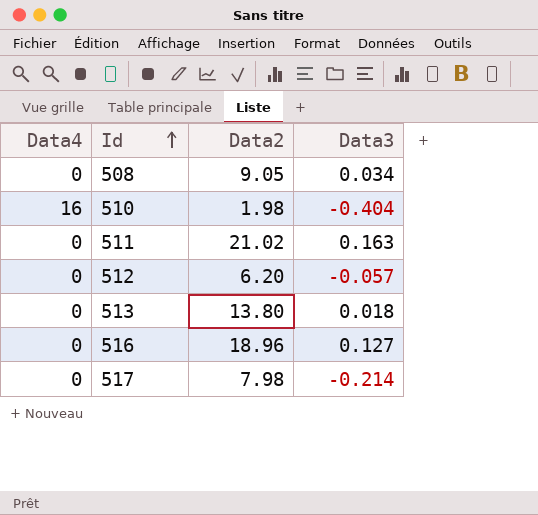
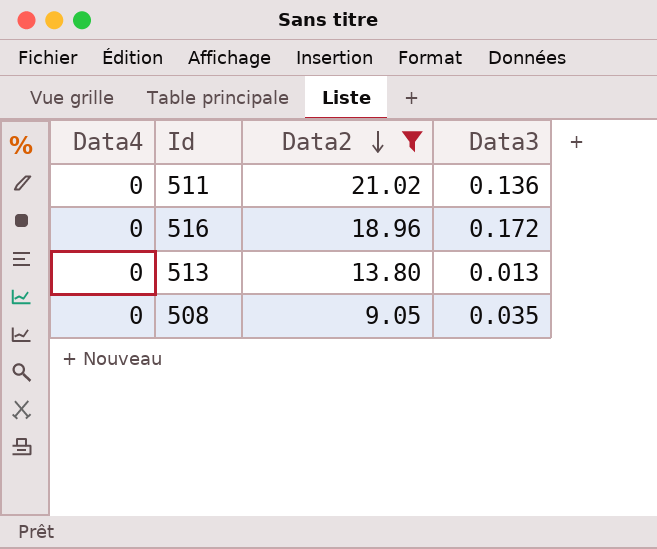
filter: none -> Data2 >= 9.05
row order: Id ascending -> Data2 descending
511 | Data3: 0.163 -> 0.136
516 | Data3: 0.127 -> 0.172
513 | Data3: 0.018 -> 0.013
508 | Data3: 0.034 -> 0.035

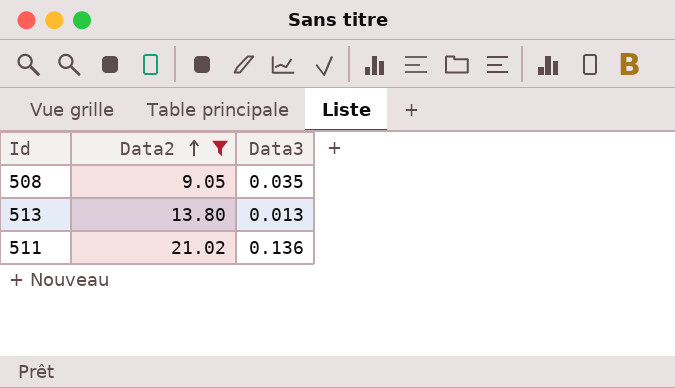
row order: Data2 descending -> Data2 ascending
column Data4 | position: 1 -> none
row 516: 0 | 18.96 | 0.172 -> none

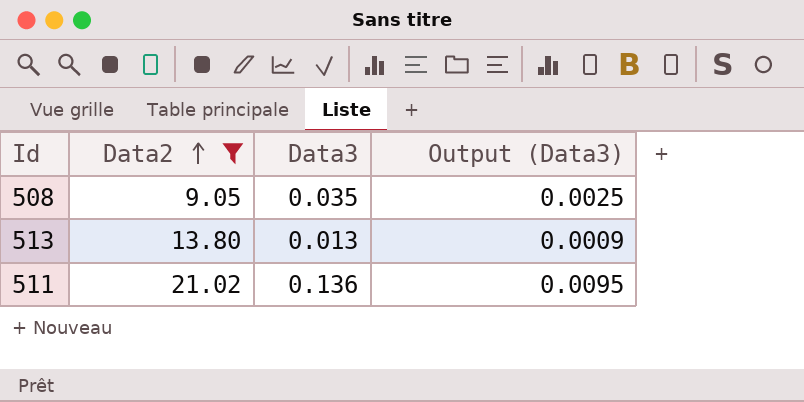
column Output (Data3) | formula: none -> [Data3] * 0.07

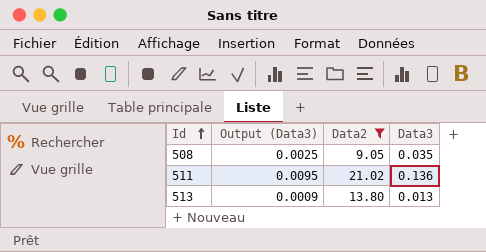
row order: Data2 ascending -> Id ascending
column Output (Data3) | position: 4 -> 2

